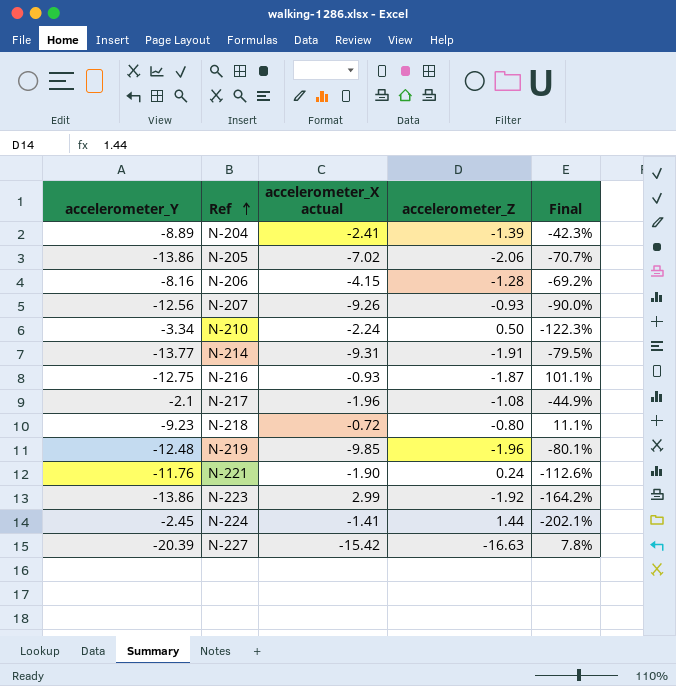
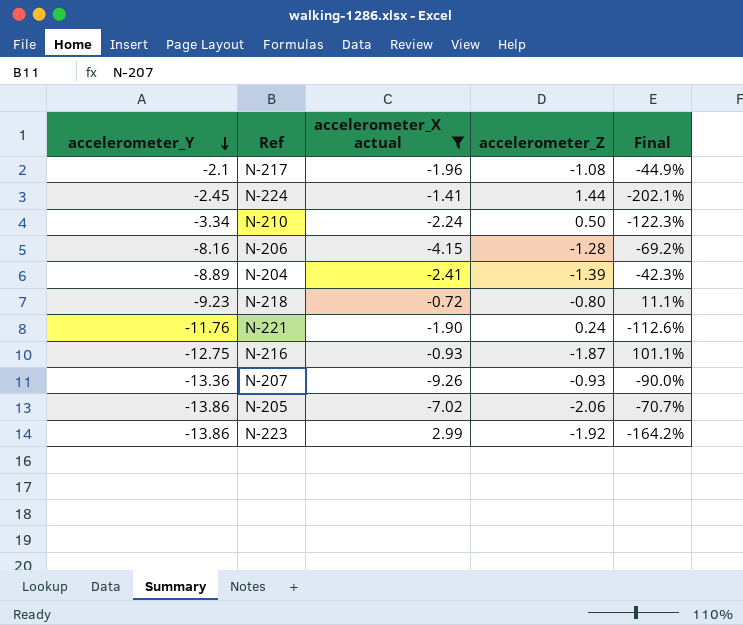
filter: none -> accelerometer_X actual >= -9.26
row order: Ref ascending -> accelerometer_Y descending
N-207 | accelerometer_Y: -12.56 -> -13.36

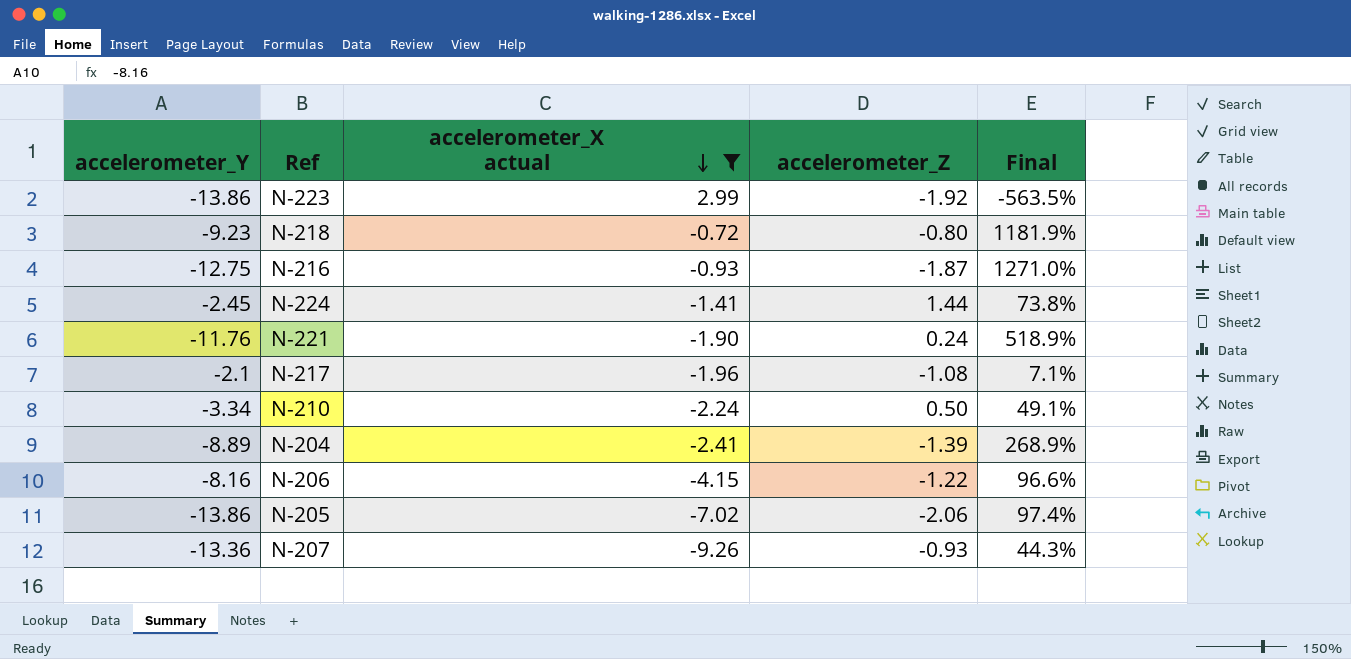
row order: accelerometer_Y descending -> accelerometer_X actual descending
column Final | formula: ([accelerometer_Z] - [accelerometer_X actual]) / [accelerometer_X actual] -> ([accelerometer_Y] - [accelerometer_X actual]) / [accelerometer_X actual]
N-206 | accelerometer_Z: -1.28 -> -1.22

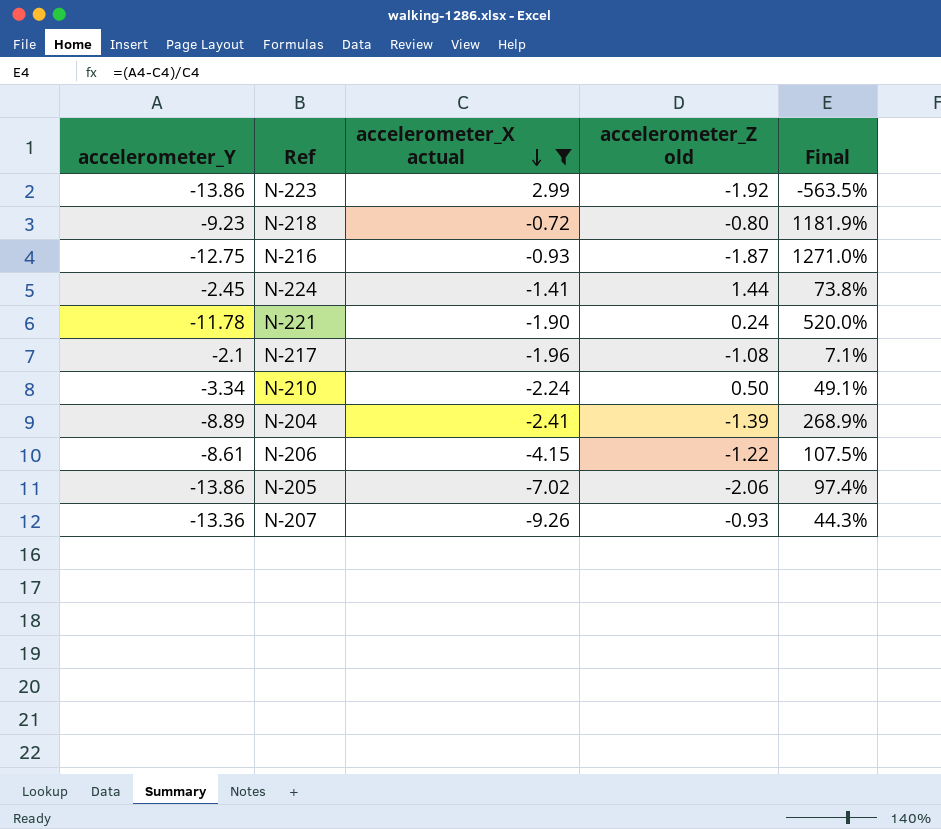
column name: accelerometer_Z -> accelerometer_Z old
N-221 | accelerometer_Y: -11.76 -> -11.78
N-221 | Final: 518.9% -> 520.0%
N-206 | accelerometer_Y: -8.16 -> -8.61
N-206 | Final: 96.6% -> 107.5%

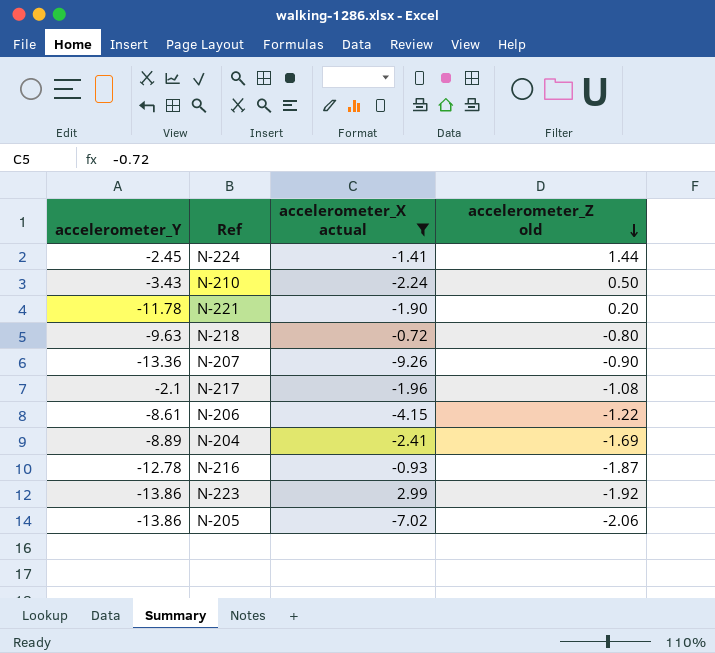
row order: accelerometer_X actual descending -> accelerometer_Z old descending
column Final | formula: ([accelerometer_Y] - [accelerometer_X actual]) / [accelerometer_X actual] -> none
N-210 | accelerometer_Y: -3.34 -> -3.43
N-221 | accelerometer_Z old: 0.24 -> 0.20
N-218 | accelerometer_Y: -9.23 -> -9.63
N-207 | accelerometer_Z old: -0.93 -> -0.90
N-204 | accelerometer_Z old: -1.39 -> -1.69
N-216 | accelerometer_Y: -12.75 -> -12.78

